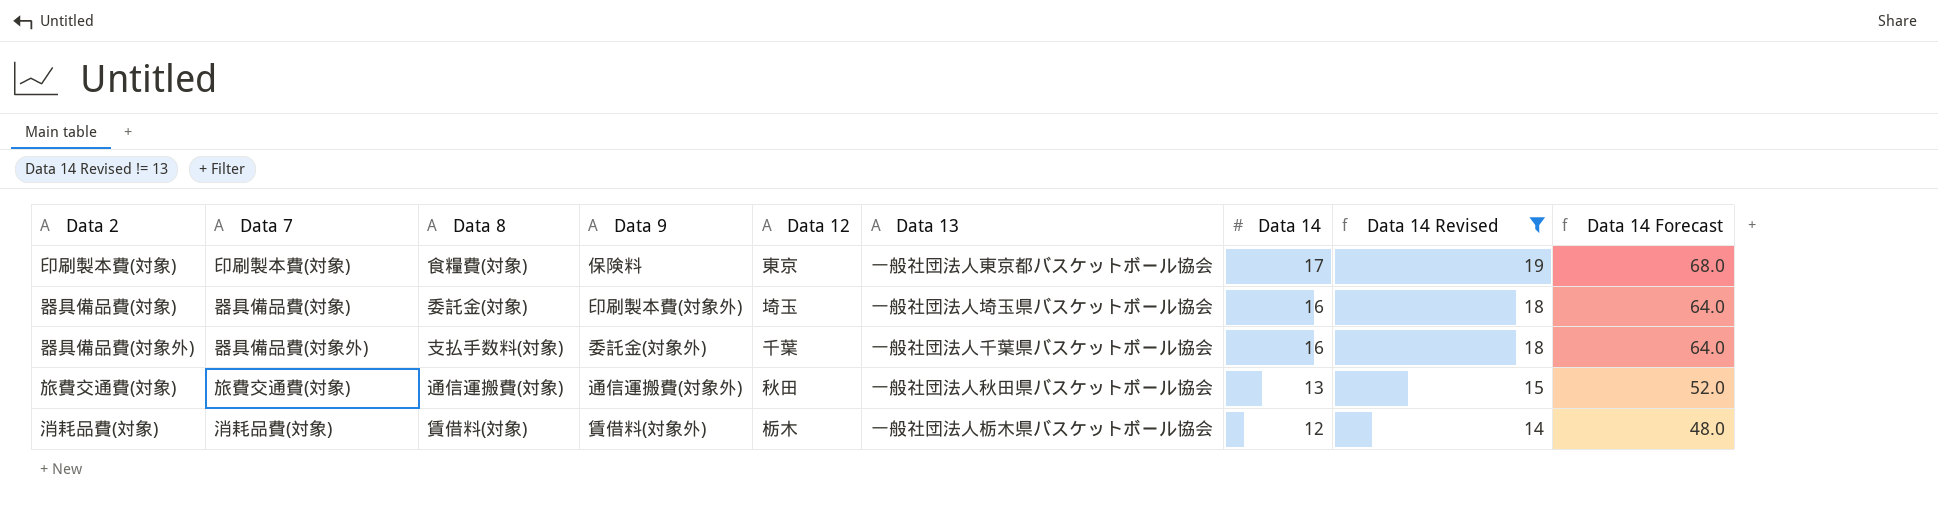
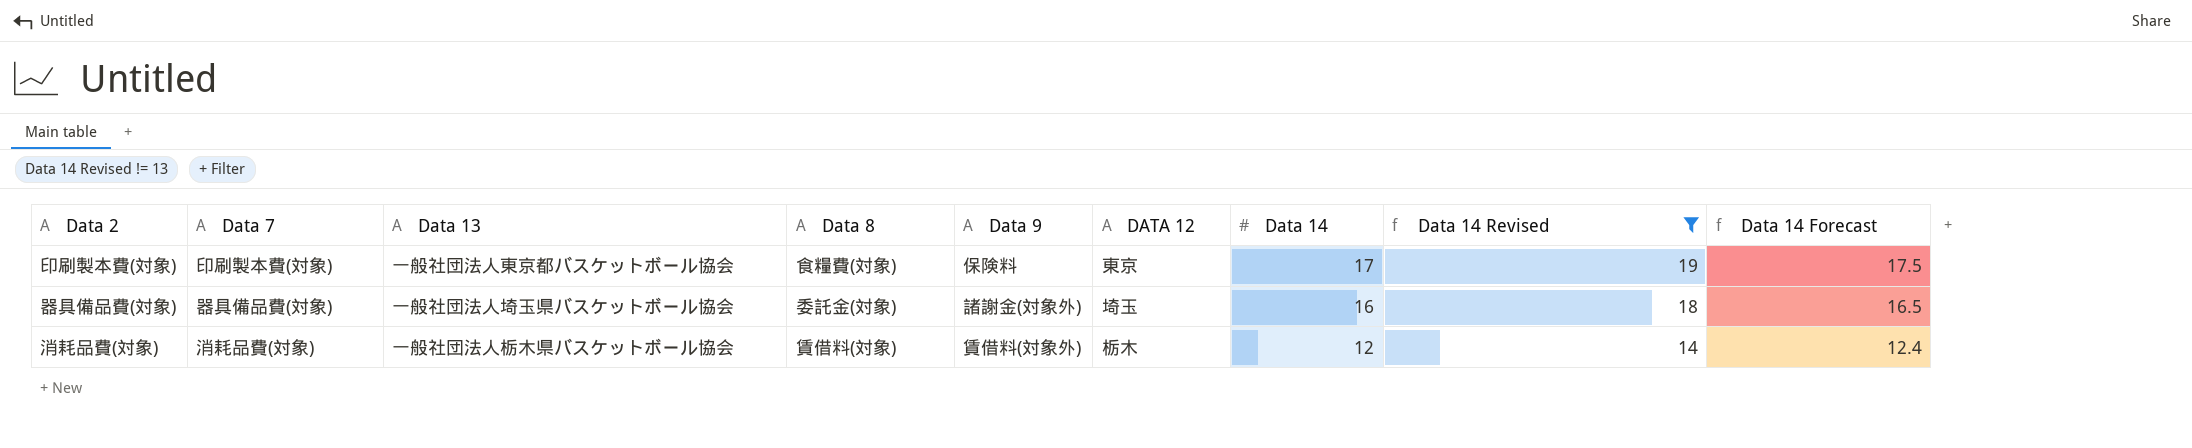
column Data 13 | position: 6 -> 3
column name: Data 12 -> DATA 12
column Data 14 Forecast | formula: [Data 14] * 4 -> [Data 14] * 1.03
row 器具備品費(対象外): 器具備品費(対象外) | 支払手数料(対象) | 委託金(対象外) | 千葉 | 一般社団法人千葉県バスケットボール協会 | 16 | 18 | 64.0 -> none
row 旅費交通費(対象): 旅費交通費(対象) | 通信運搬費(対象) | 通信運搬費(対象外) | 秋田 | 一般社団法人秋田県バスケットボール協会 | 13 | 15 | 52.0 -> none
器具備品費(対象) | Data 9: 印刷製本費(対象外) -> 諸謝金(対象外)

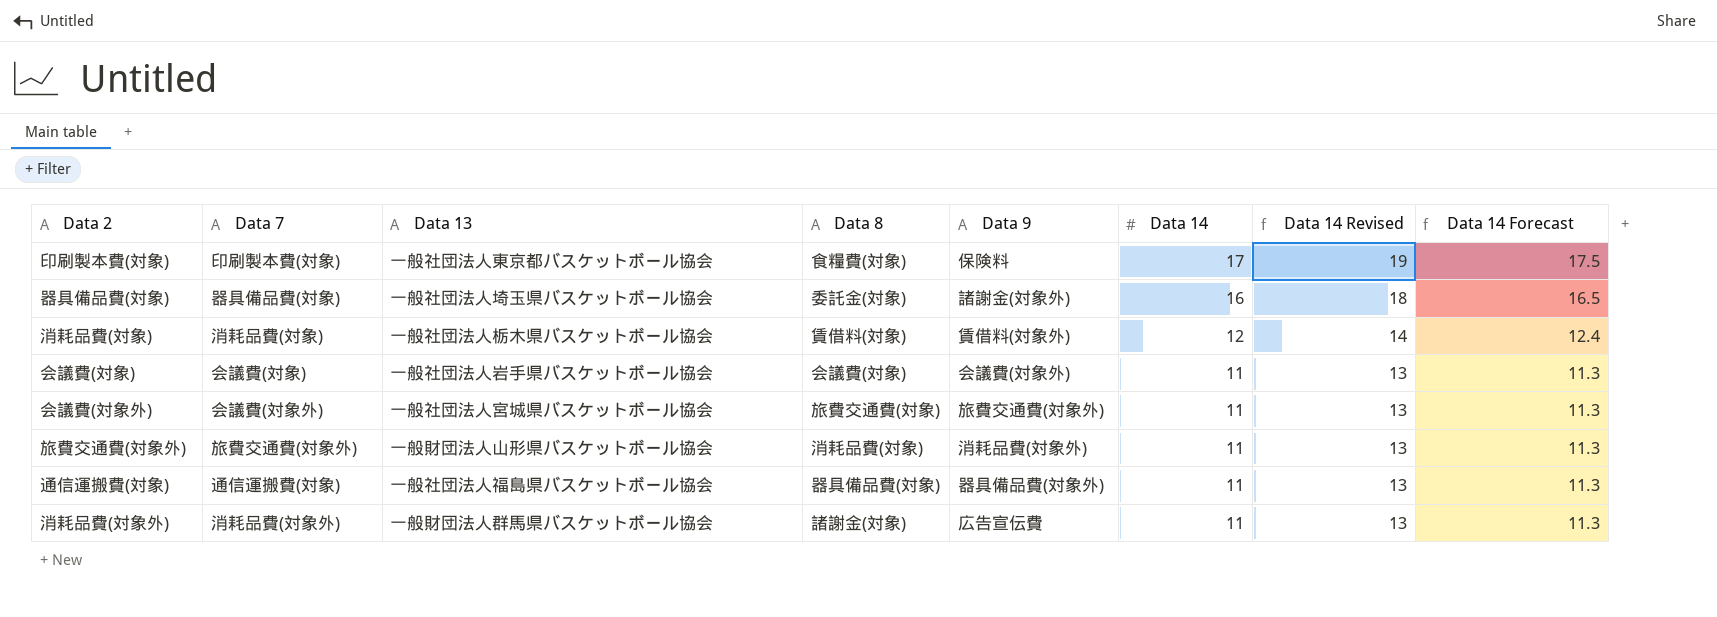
filter: Data 14 Revised != 13 -> none
column DATA 12 | position: 6 -> none

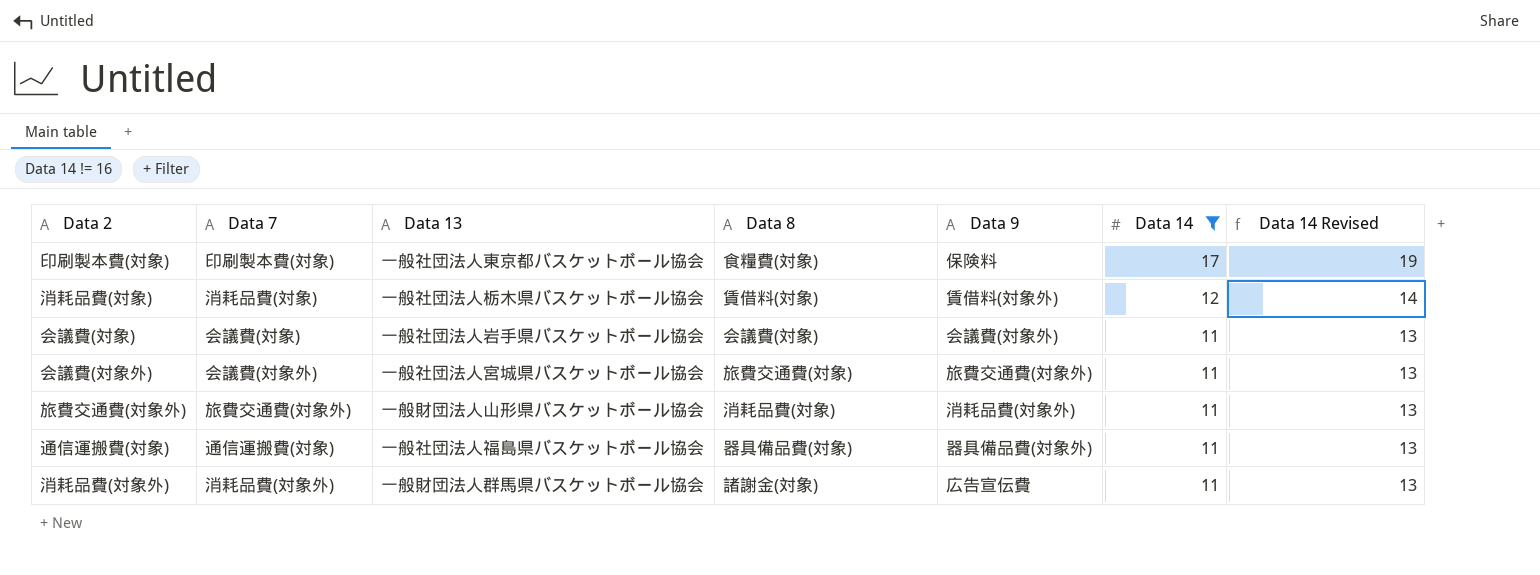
filter: none -> Data 14 != 16
column Data 14 Forecast | formula: [Data 14] * 1.03 -> none

